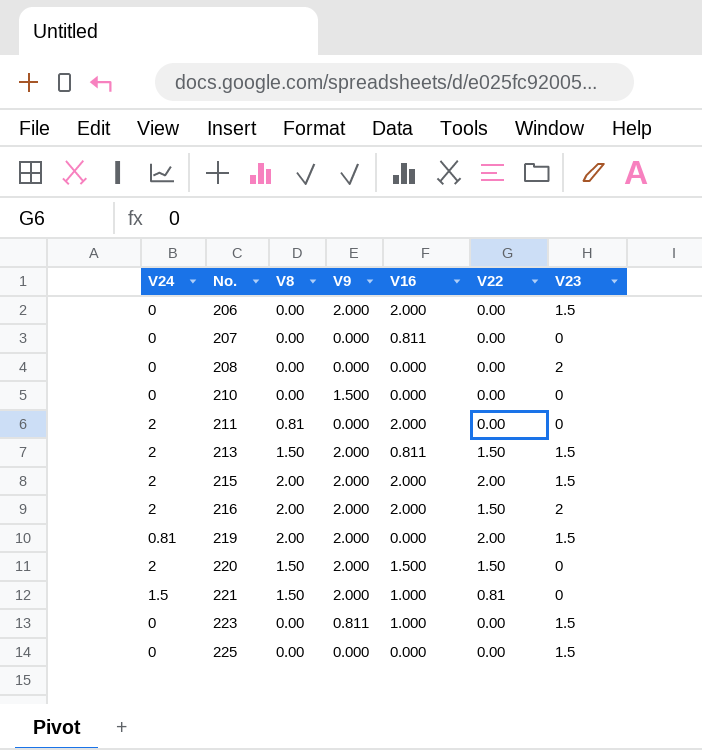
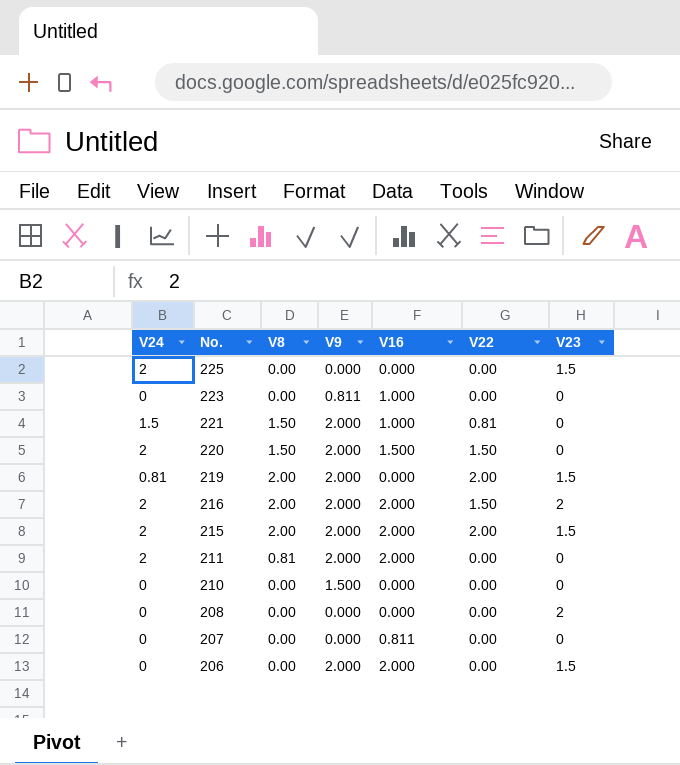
row order: No. ascending -> No. descending
row 213: 2 | 1.50 | 2.000 | 0.811 | 1.50 | 1.5 -> none
225 | V24: 0 -> 2
223 | V23: 1.5 -> 0
211 | V9: 0.000 -> 2.000

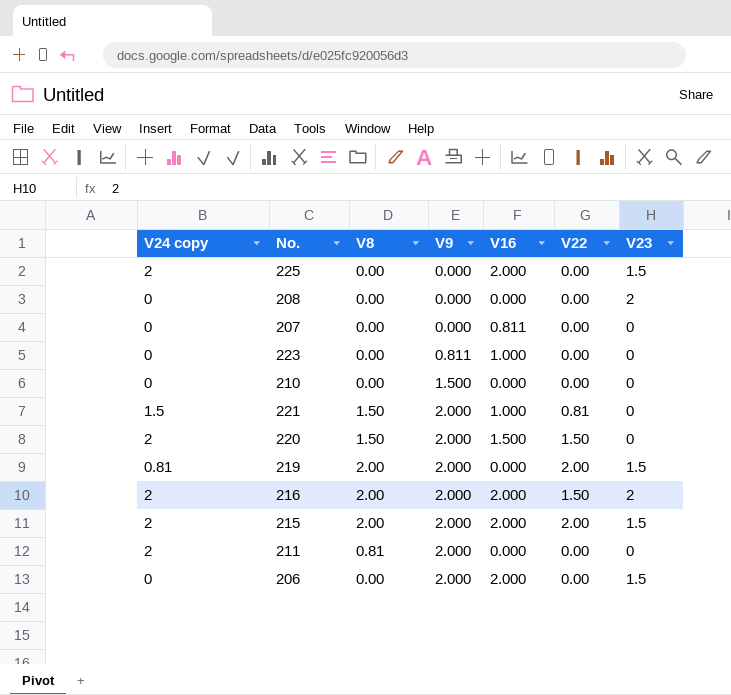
row order: No. descending -> V9 ascending
column name: V24 -> V24 copy
225 | V16: 0.000 -> 2.000
211 | V16: 2.000 -> 0.000

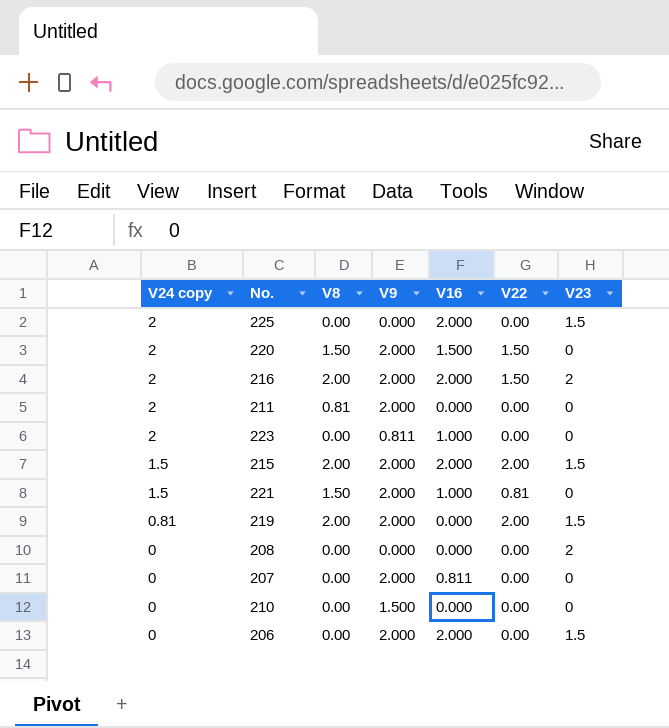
row order: V9 ascending -> V24 copy descending
223 | V24 copy: 0 -> 2
215 | V24 copy: 2 -> 1.5
207 | V9: 0.000 -> 2.000

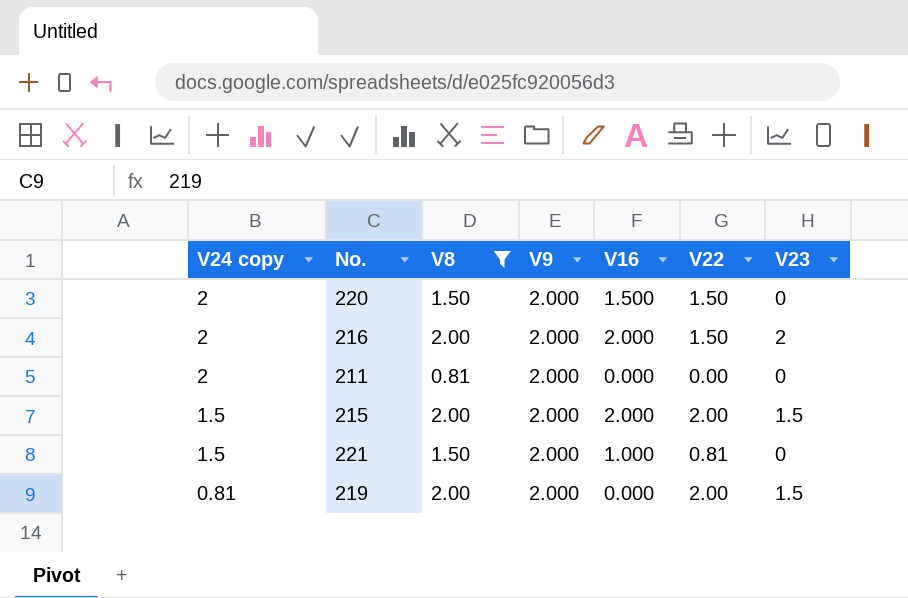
filter: none -> V8 != 0.00

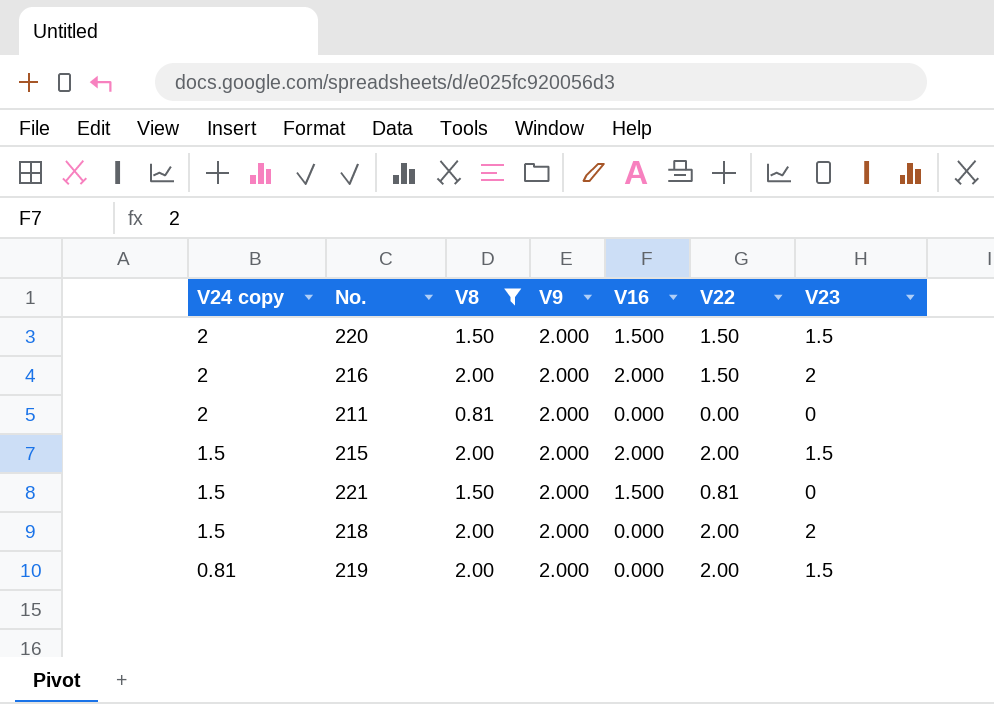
220 | V23: 0 -> 1.5
221 | V16: 1.000 -> 1.500
row 218: none -> 1.5 | 2.00 | 2.000 | 0.000 | 2.00 | 2

